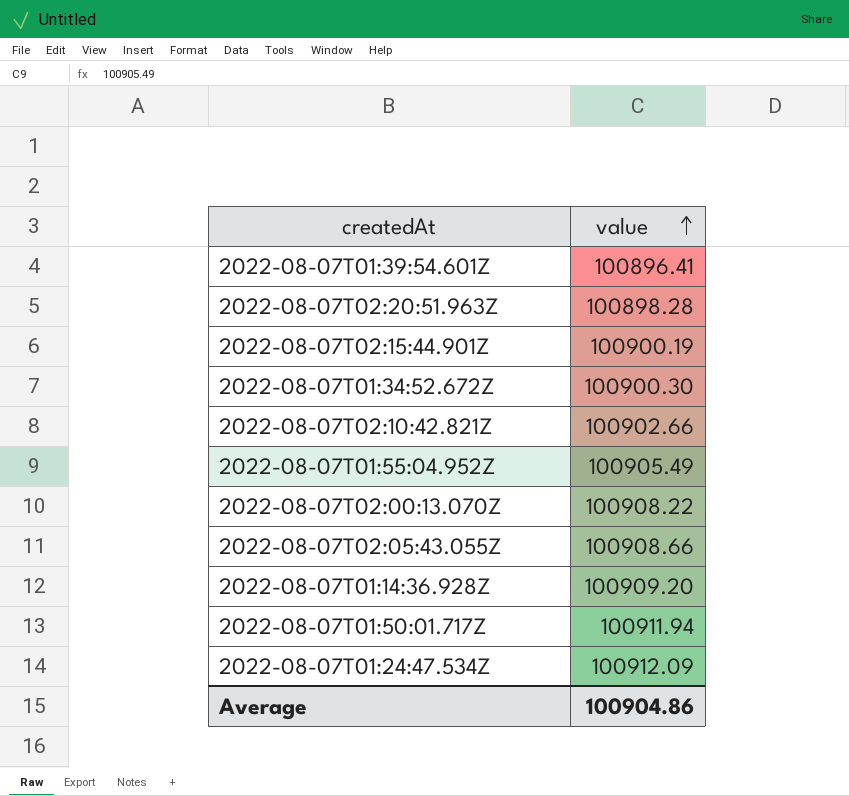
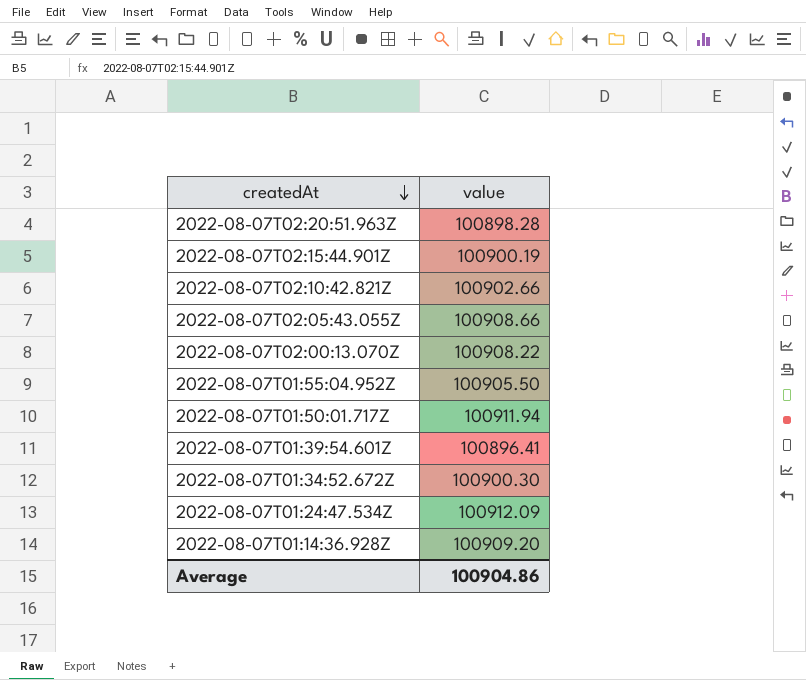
row order: value ascending -> createdAt descending
2022-08-07T01:55:04.952Z | value: 100905.49 -> 100905.50

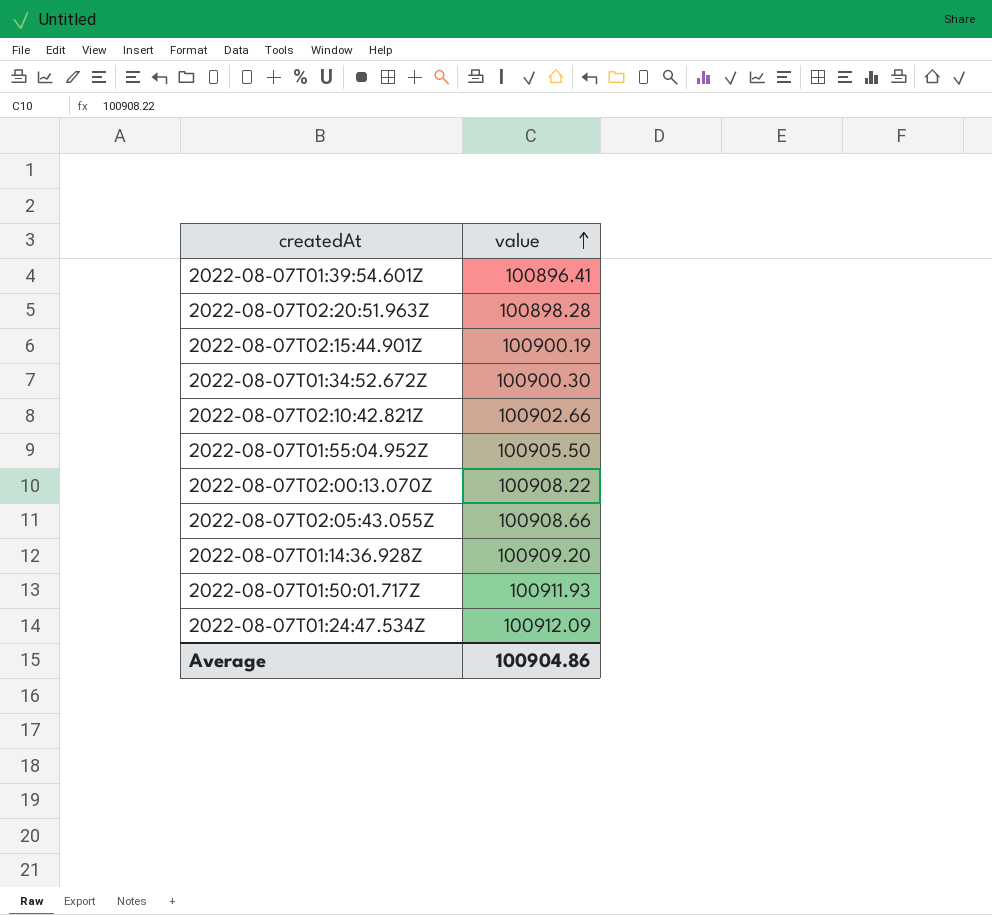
row order: createdAt descending -> value ascending
2022-08-07T01:50:01.717Z | value: 100911.94 -> 100911.93

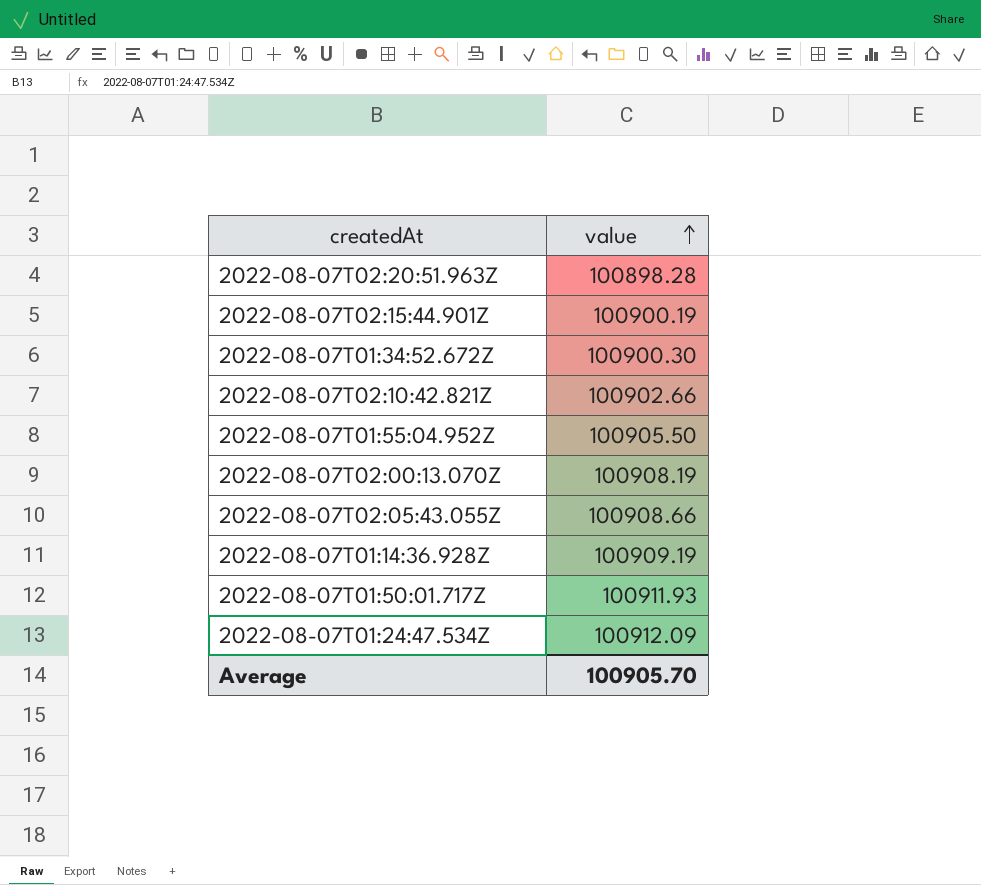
row 2022-08-07T01:39:54.601Z: 100896.41 -> none
2022-08-07T02:00:13.070Z | value: 100908.22 -> 100908.19
2022-08-07T01:14:36.928Z | value: 100909.20 -> 100909.19
Average | value: 100904.86 -> 100905.70

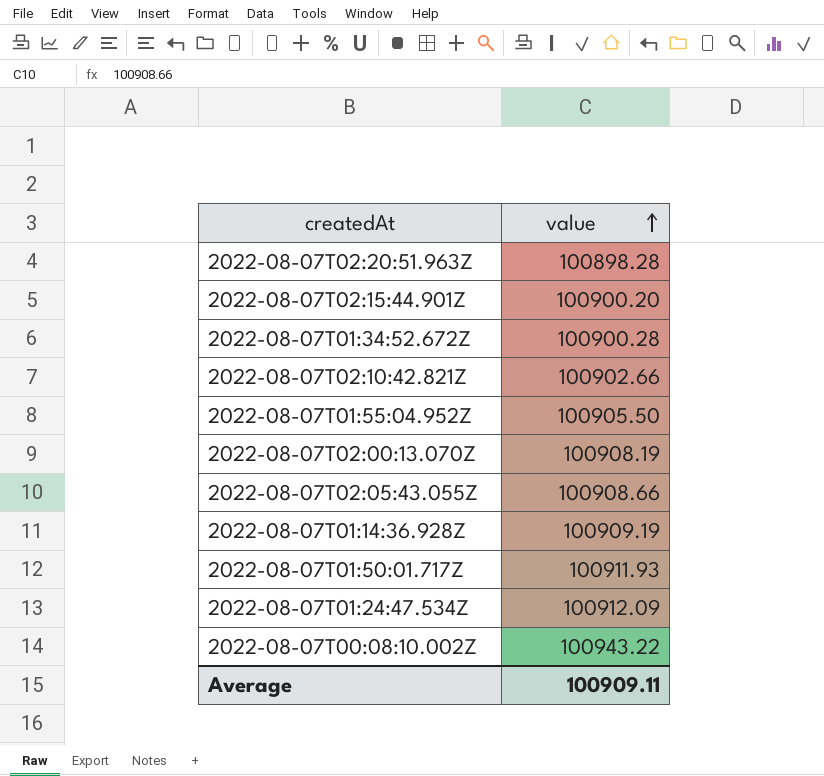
2022-08-07T02:15:44.901Z | value: 100900.19 -> 100900.20
2022-08-07T01:34:52.672Z | value: 100900.30 -> 100900.28
row 2022-08-07T00:08:10.002Z: none -> 100943.22
Average | value: 100905.70 -> 100909.11

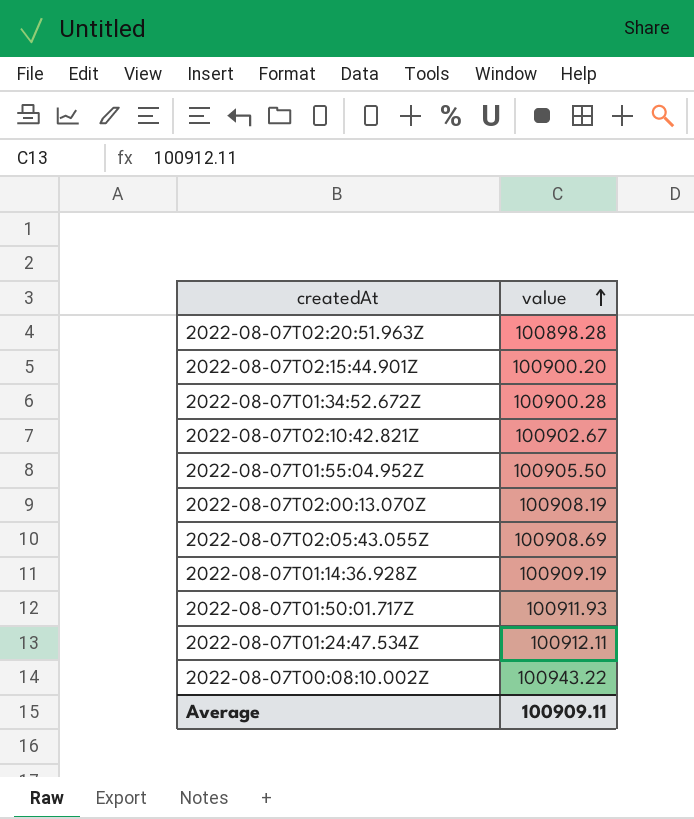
2022-08-07T02:10:42.821Z | value: 100902.66 -> 100902.67
2022-08-07T02:05:43.055Z | value: 100908.66 -> 100908.69
2022-08-07T01:24:47.534Z | value: 100912.09 -> 100912.11

